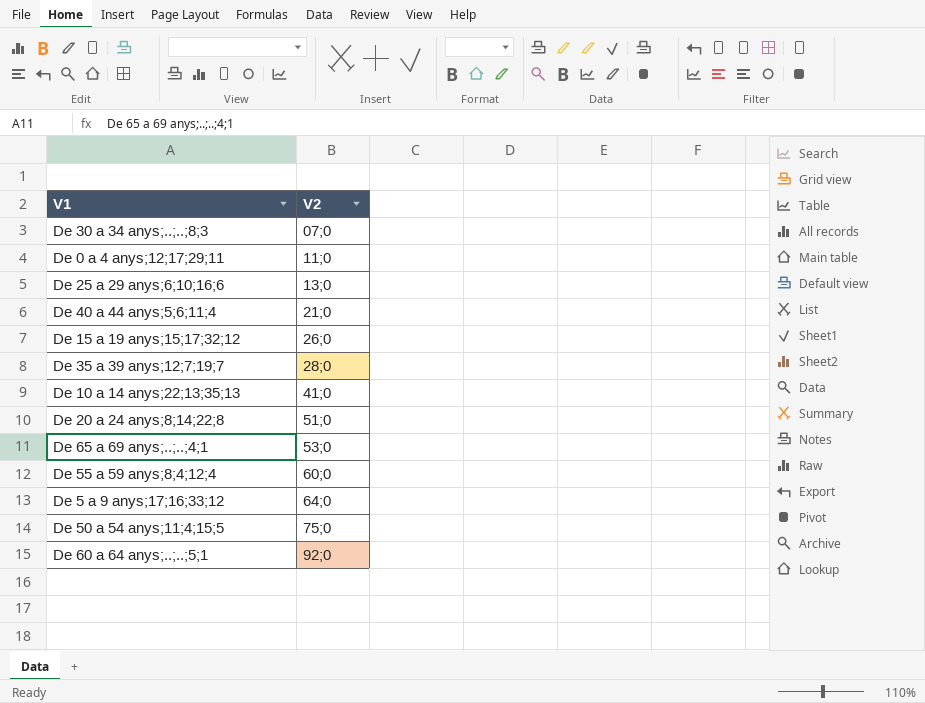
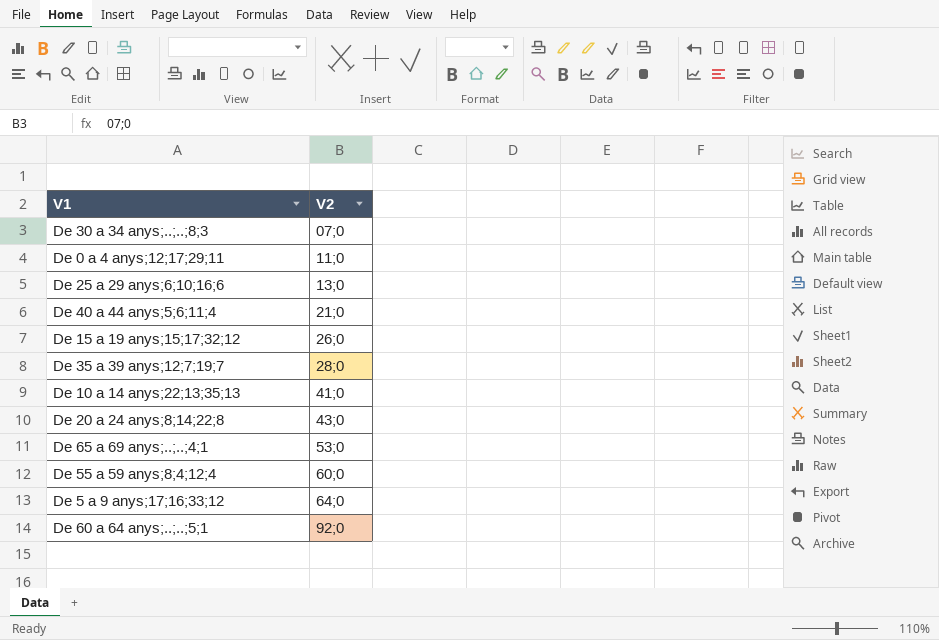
row De 50 a 54 anys;11;4;15;5: 75;0 -> none
De 20 a 24 anys;8;14;22;8 | V2: 51;0 -> 43;0

